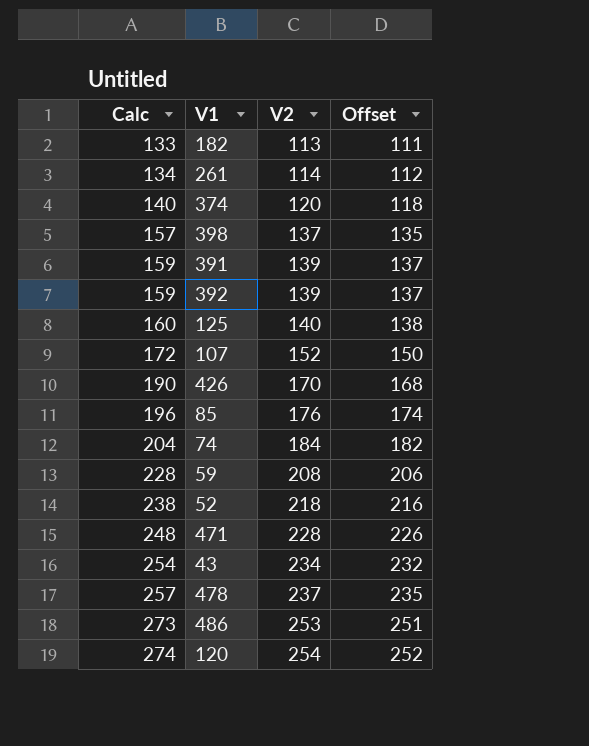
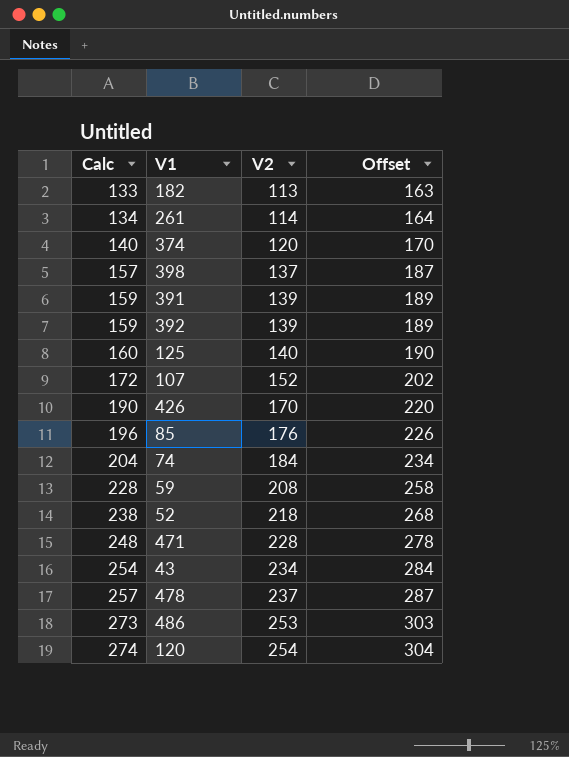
column Offset | formula: [V2] - 2 -> [V2] + 50

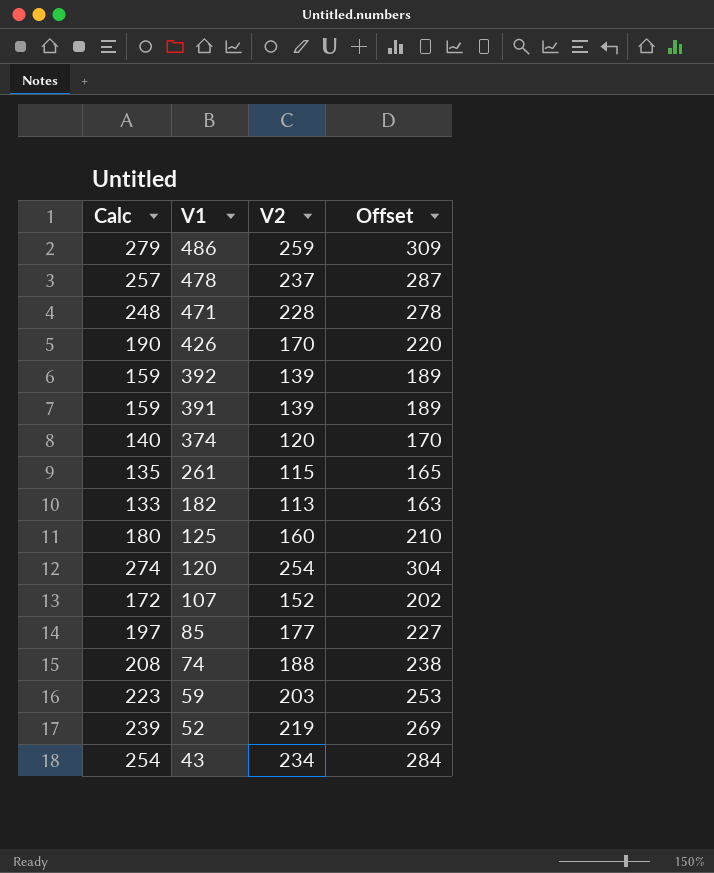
row order: Calc ascending -> V1 descending
row 398: 157 | 137 | 187 -> none
486 | Calc: 273 -> 279
486 | V2: 253 -> 259
486 | Offset: 303 -> 309
261 | Calc: 134 -> 135
261 | V2: 114 -> 115
261 | Offset: 164 -> 165
125 | Calc: 160 -> 180
125 | V2: 140 -> 160
125 | Offset: 190 -> 210
85 | Calc: 196 -> 197
85 | V2: 176 -> 177
85 | Offset: 226 -> 227
74 | Calc: 204 -> 208
74 | V2: 184 -> 188
74 | Offset: 234 -> 238
59 | Calc: 228 -> 223
59 | V2: 208 -> 203
59 | Offset: 258 -> 253
52 | Calc: 238 -> 239
52 | V2: 218 -> 219
52 | Offset: 268 -> 269

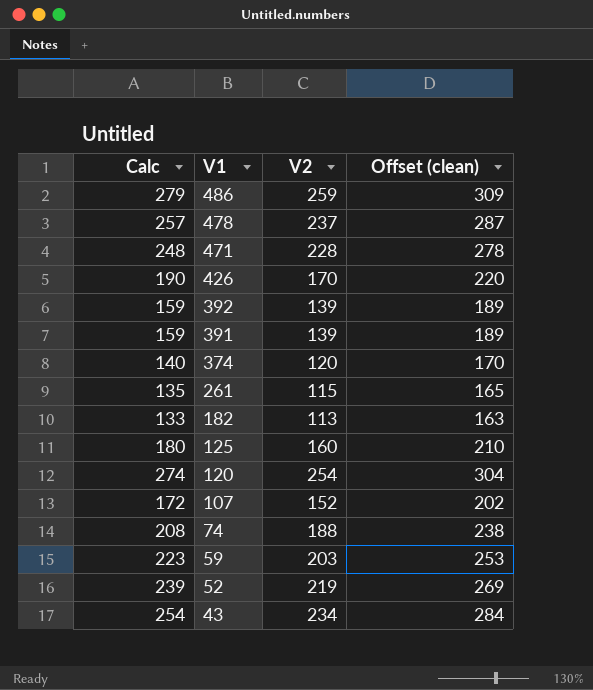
column name: Offset -> Offset (clean)
row 85: 197 | 177 | 227 -> none

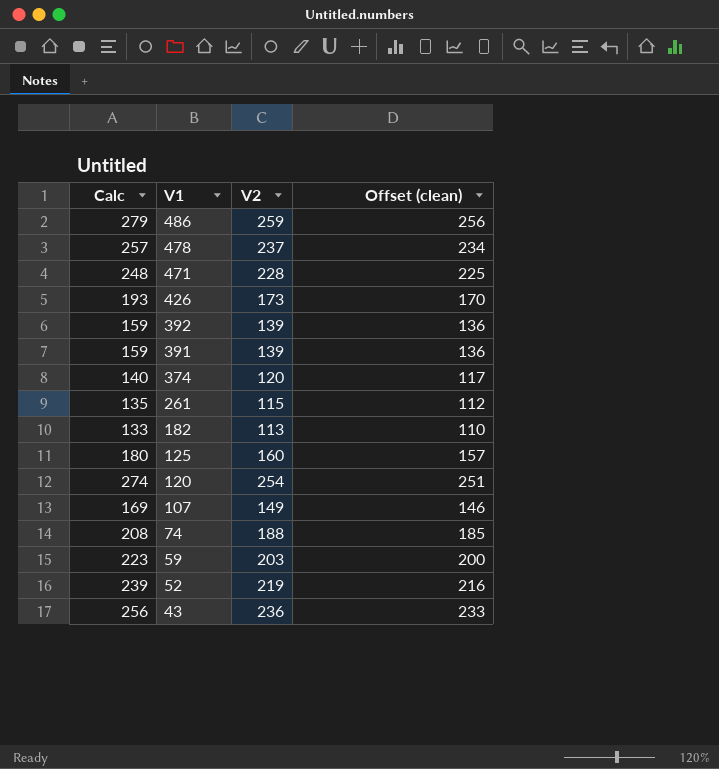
column Offset (clean) | formula: [V2] + 50 -> [V2] - 3
426 | Calc: 190 -> 193
426 | V2: 170 -> 173
107 | Calc: 172 -> 169
107 | V2: 152 -> 149
43 | Calc: 254 -> 256
43 | V2: 234 -> 236

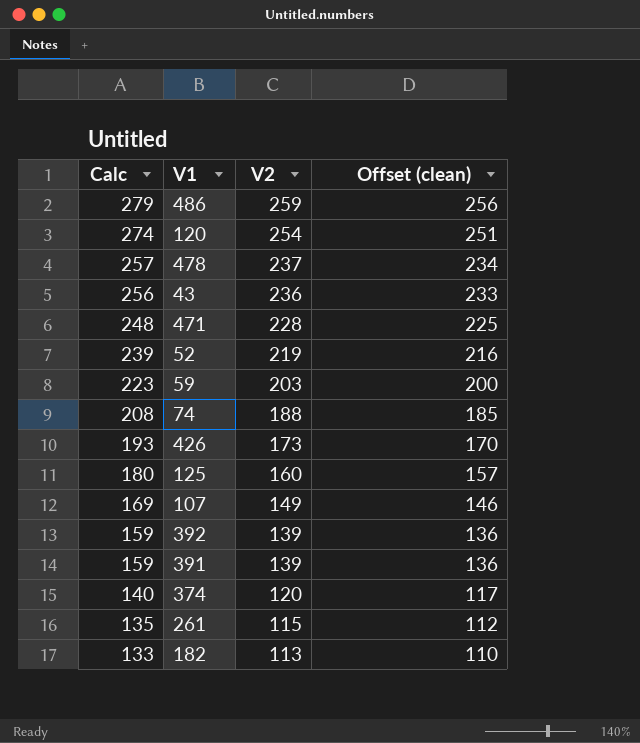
row order: V1 descending -> Calc descending

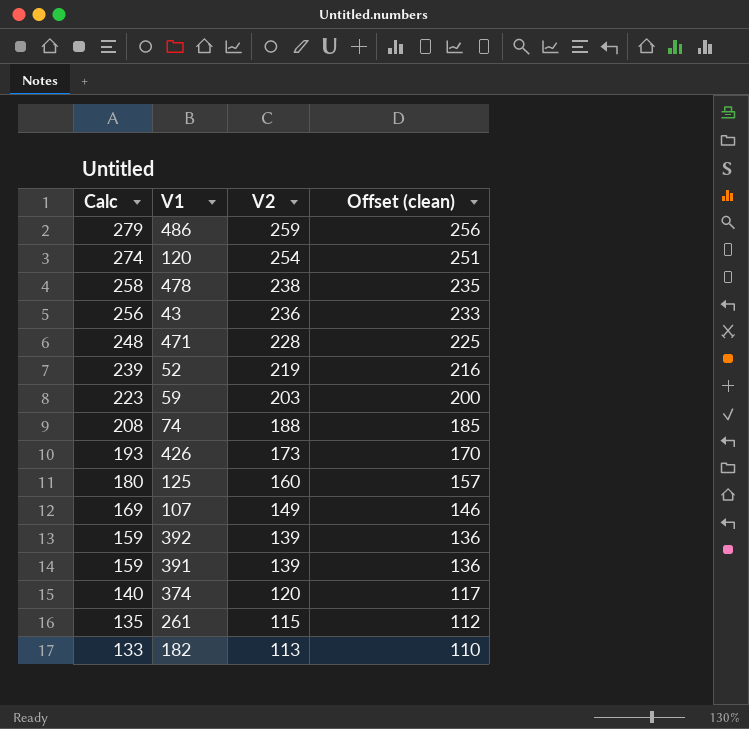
478 | Calc: 257 -> 258
478 | V2: 237 -> 238
478 | Offset (clean): 234 -> 235

